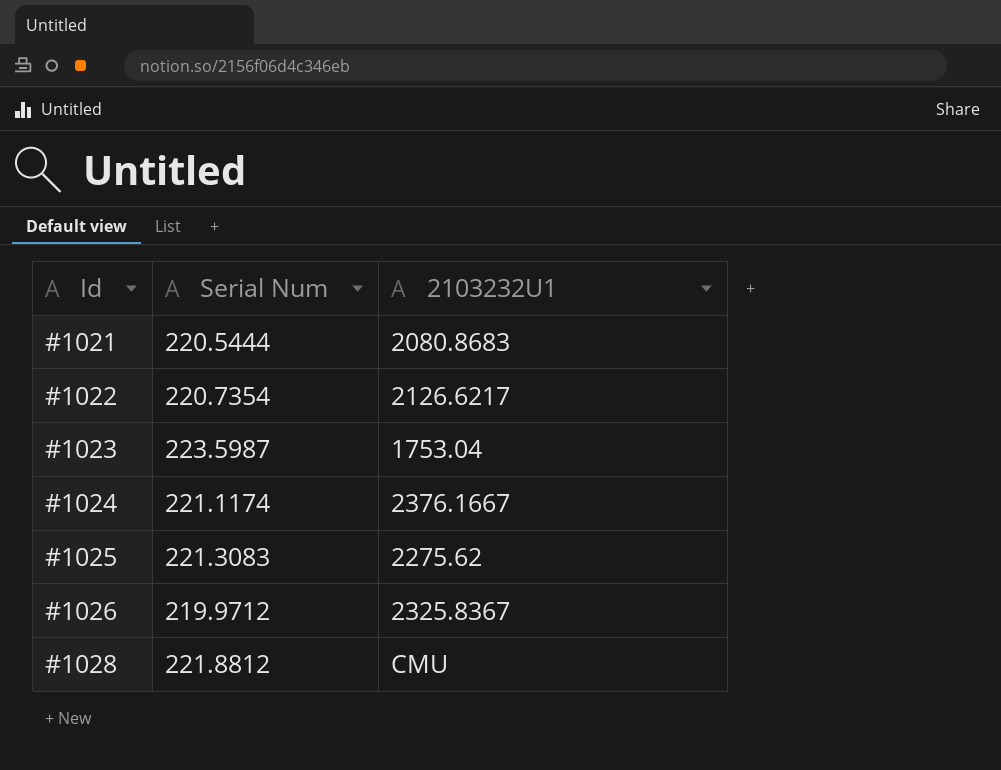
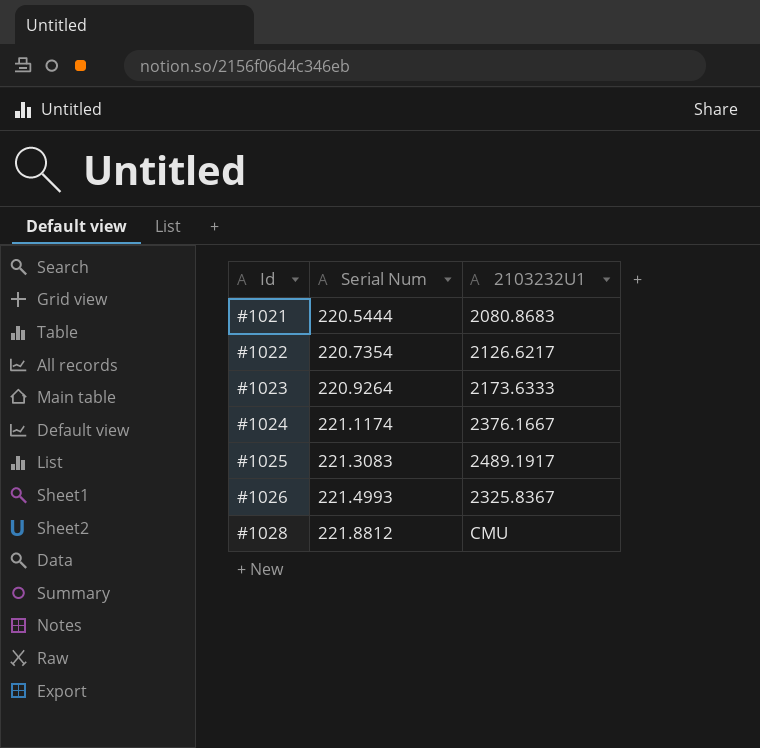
#1023 | Serial Num: 223.5987 -> 220.9264
#1023 | 2103232U1: 1753.04 -> 2173.6333
#1025 | 2103232U1: 2275.62 -> 2489.1917
#1026 | Serial Num: 219.9712 -> 221.4993

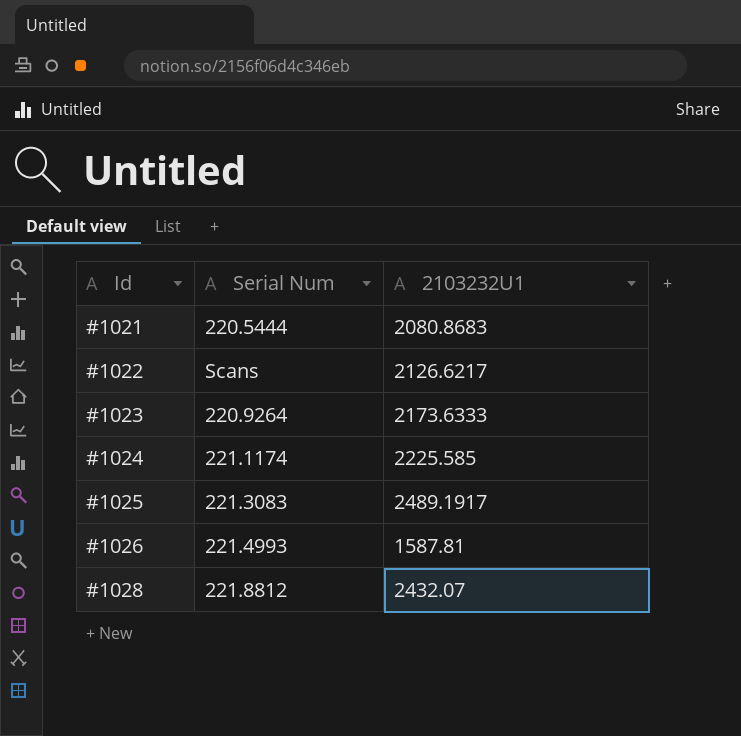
#1022 | Serial Num: 220.7354 -> Scans
#1024 | 2103232U1: 2376.1667 -> 2225.585
#1026 | 2103232U1: 2325.8367 -> 1587.81
#1028 | 2103232U1: CMU -> 2432.07

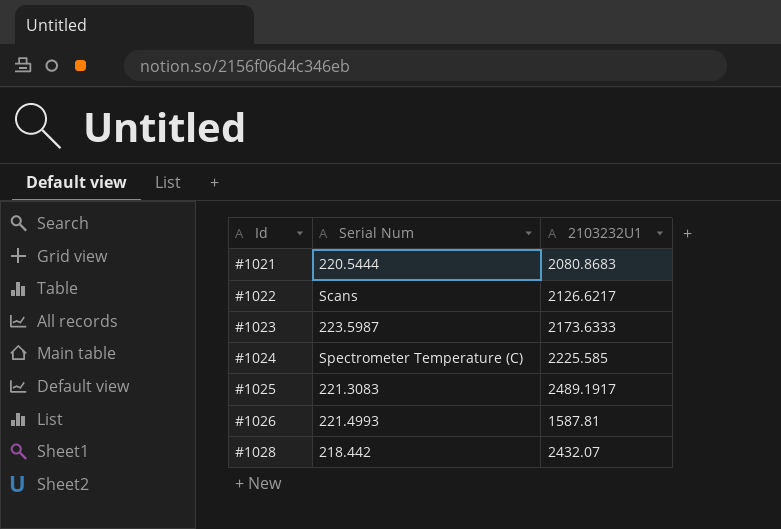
#1023 | Serial Num: 220.9264 -> 223.5987
#1024 | Serial Num: 221.1174 -> Spectrometer Temperature (C)
#1028 | Serial Num: 221.8812 -> 218.442

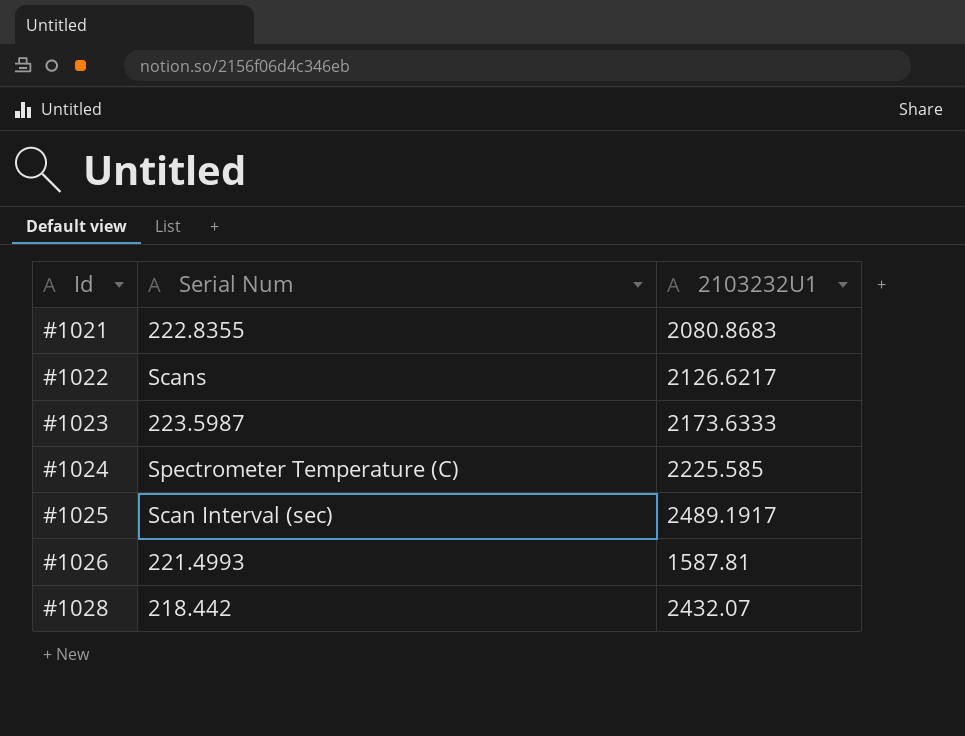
#1021 | Serial Num: 220.5444 -> 222.8355
#1025 | Serial Num: 221.3083 -> Scan Interval (sec)

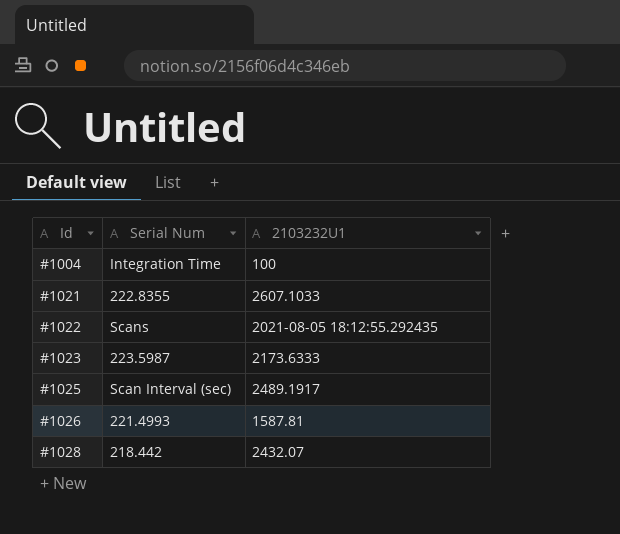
row #1024: Spectrometer Temperature (C) | 2225.585 -> none
row #1004: none -> Integration Time | 100
#1021 | 2103232U1: 2080.8683 -> 2607.1033
#1022 | 2103232U1: 2126.6217 -> 2021-08-05 18:12:55.292435

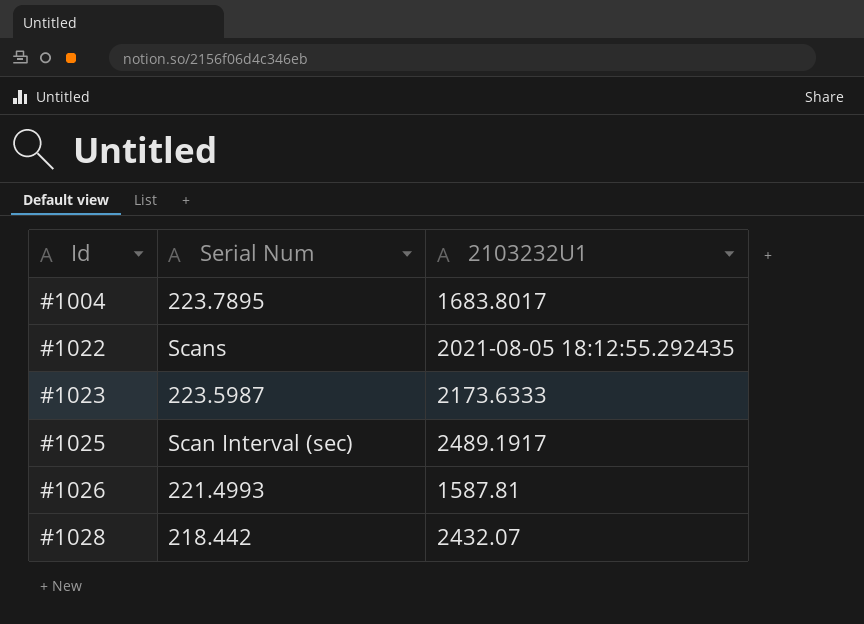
row #1021: 222.8355 | 2607.1033 -> none
#1004 | Serial Num: Integration Time -> 223.7895
#1004 | 2103232U1: 100 -> 1683.8017

